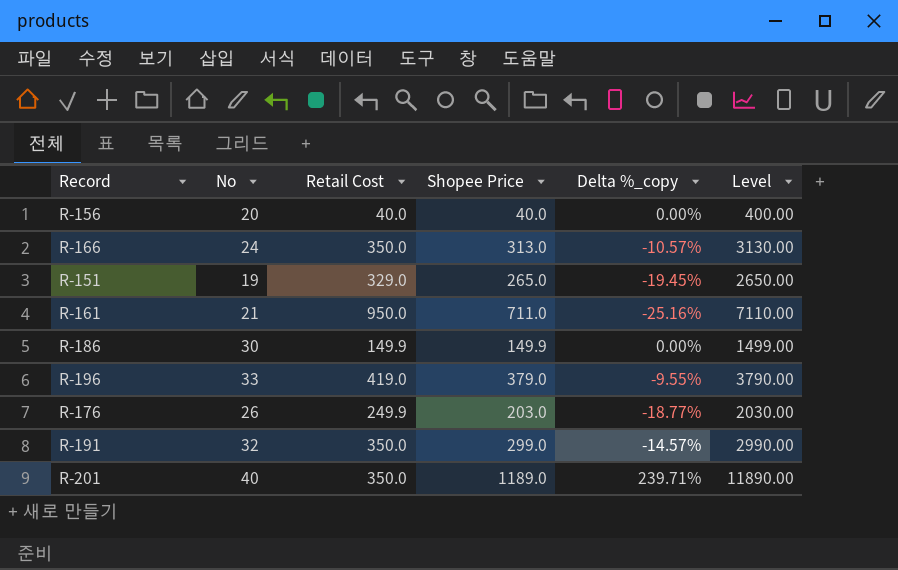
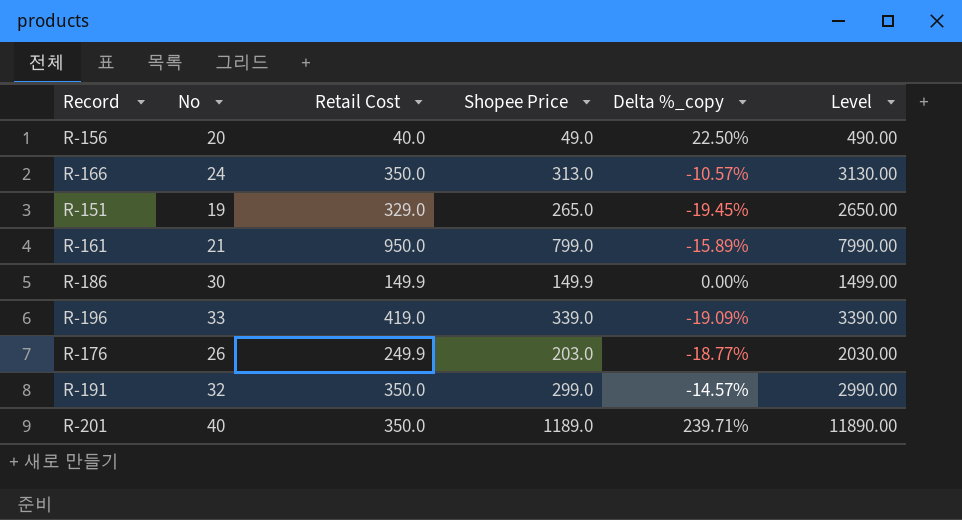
R-156 | Shopee Price: 40.0 -> 49.0
R-156 | Delta %_copy: 0.00% -> 22.50%
R-156 | Level: 400.00 -> 490.00
R-161 | Shopee Price: 711.0 -> 799.0
R-161 | Delta %_copy: -25.16% -> -15.89%
R-161 | Level: 7110.00 -> 7990.00
R-196 | Shopee Price: 379.0 -> 339.0
R-196 | Delta %_copy: -9.55% -> -19.09%
R-196 | Level: 3790.00 -> 3390.00

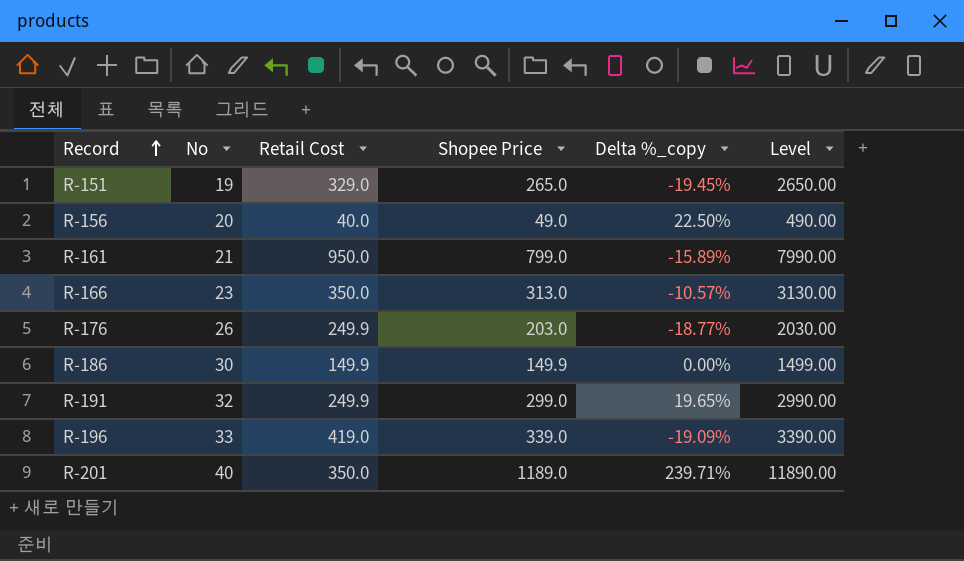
row order: none -> Record ascending
R-166 | No: 24 -> 23
R-191 | Retail Cost: 350.0 -> 249.9
R-191 | Delta %_copy: -14.57% -> 19.65%

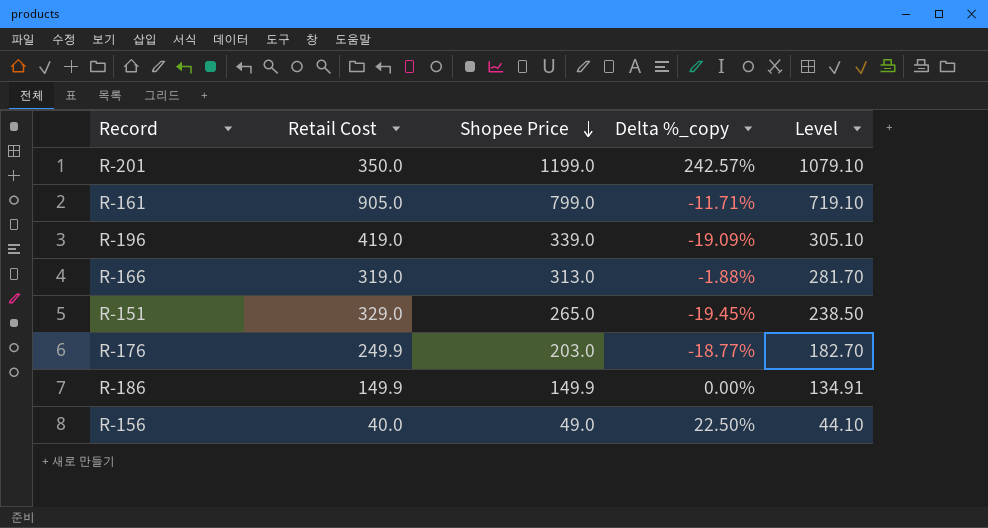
row order: Record ascending -> Shopee Price descending
column No | position: 2 -> none
column Level | formula: [Shopee Price] * 10 -> [Shopee Price] * 0.9
row R-191: 32 | 249.9 | 299.0 | 19.65% | 2990.00 -> none
R-201 | Shopee Price: 1189.0 -> 1199.0
R-201 | Delta %_copy: 239.71% -> 242.57%
R-161 | Retail Cost: 950.0 -> 905.0
R-161 | Delta %_copy: -15.89% -> -11.71%
R-166 | Retail Cost: 350.0 -> 319.0
R-166 | Delta %_copy: -10.57% -> -1.88%

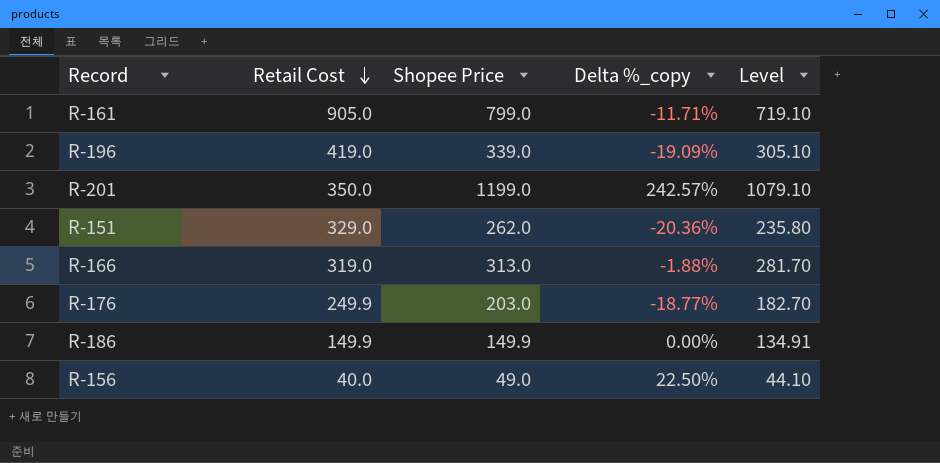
row order: Shopee Price descending -> Retail Cost descending
R-151 | Shopee Price: 265.0 -> 262.0
R-151 | Delta %_copy: -19.45% -> -20.36%
R-151 | Level: 238.50 -> 235.80

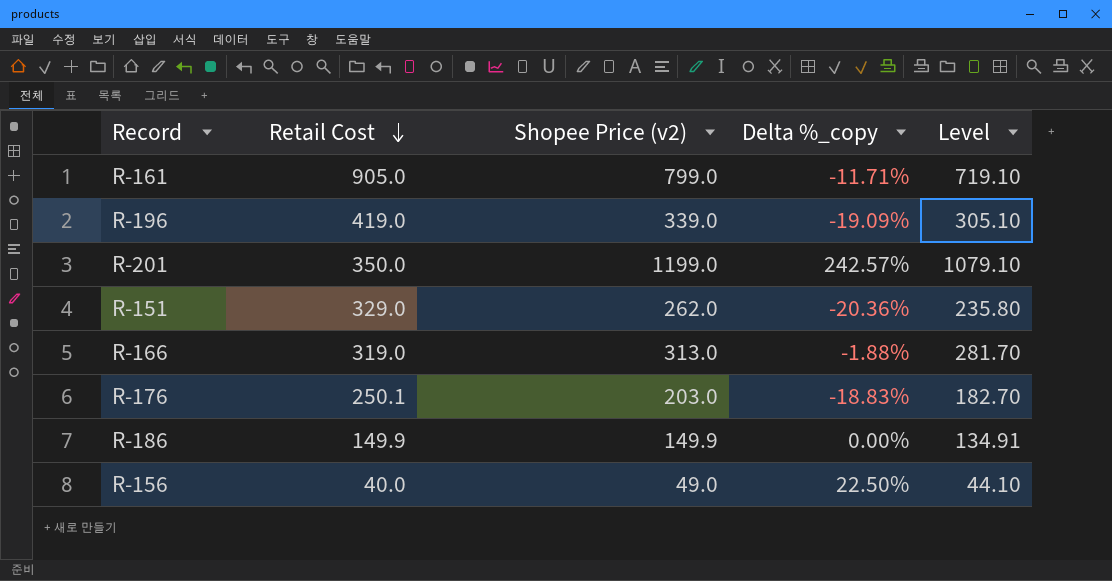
column name: Shopee Price -> Shopee Price (v2)
R-176 | Retail Cost: 249.9 -> 250.1
R-176 | Delta %_copy: -18.77% -> -18.83%

